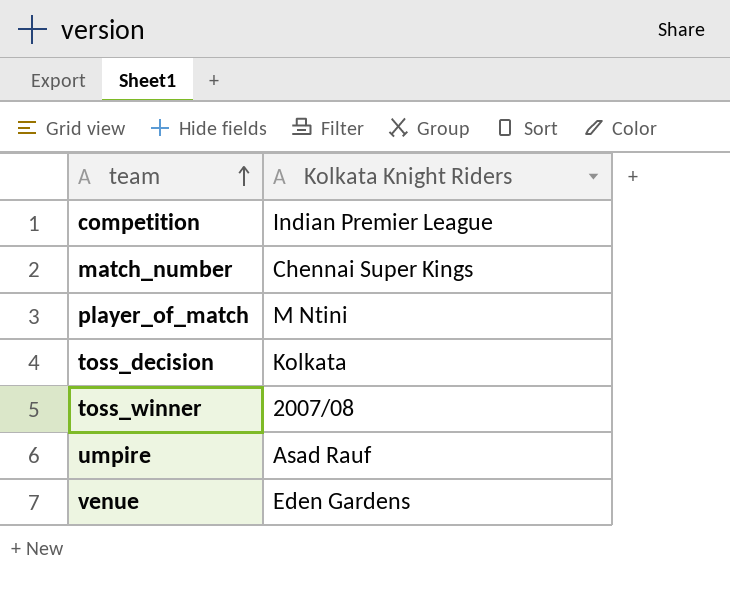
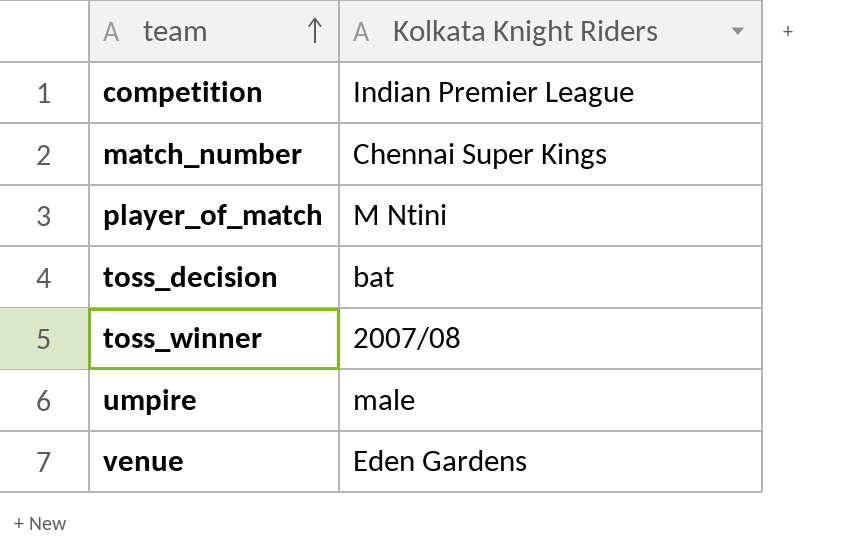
toss_decision | Kolkata Knight Riders: Kolkata -> bat
umpire | Kolkata Knight Riders: Asad Rauf -> male

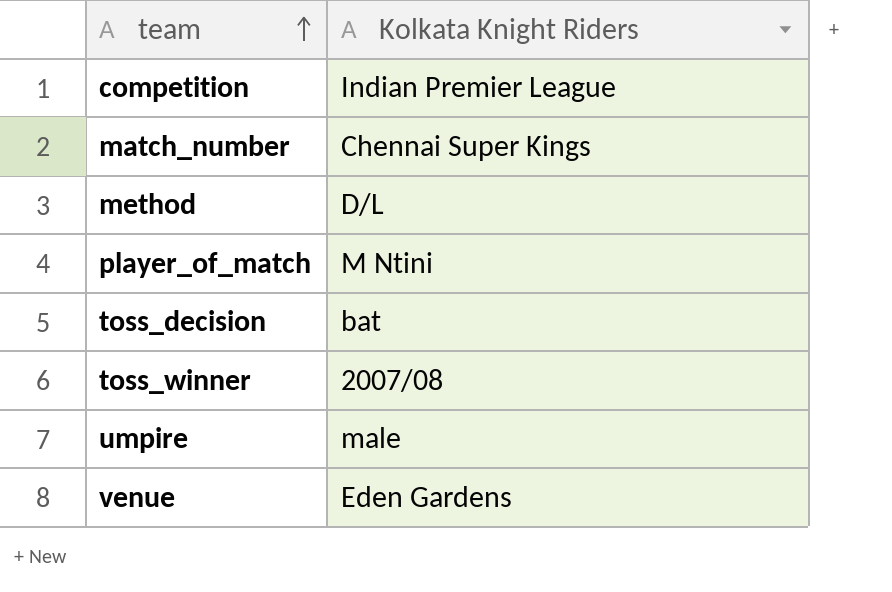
row method: none -> D/L

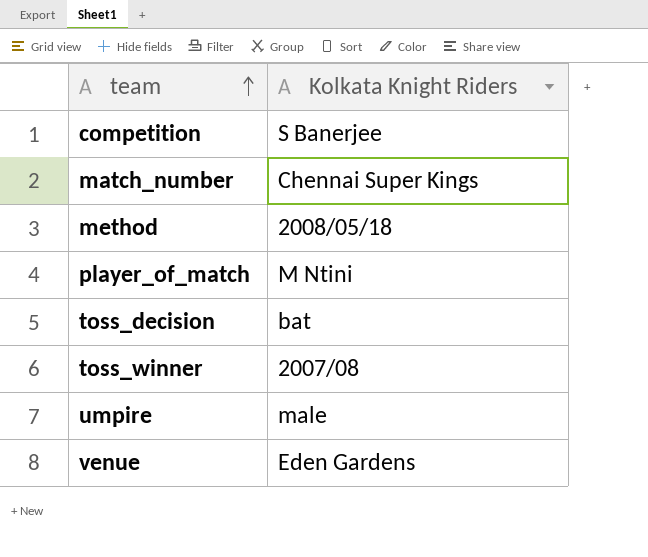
competition | Kolkata Knight Riders: Indian Premier League -> S Banerjee
method | Kolkata Knight Riders: D/L -> 2008/05/18

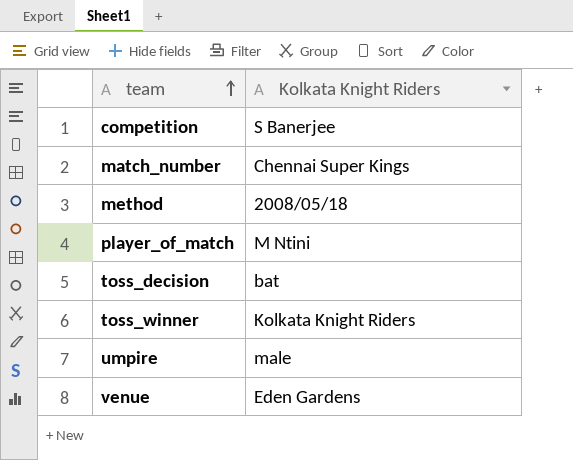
toss_winner | Kolkata Knight Riders: 2007/08 -> Kolkata Knight Riders

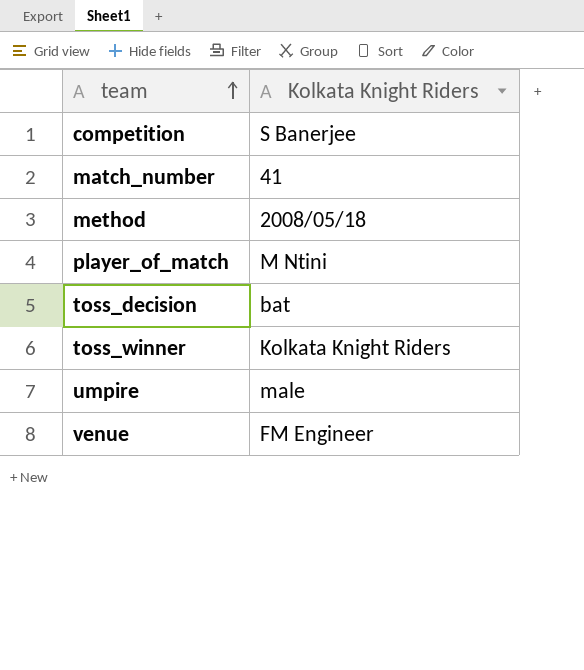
match_number | Kolkata Knight Riders: Chennai Super Kings -> 41
venue | Kolkata Knight Riders: Eden Gardens -> FM Engineer

